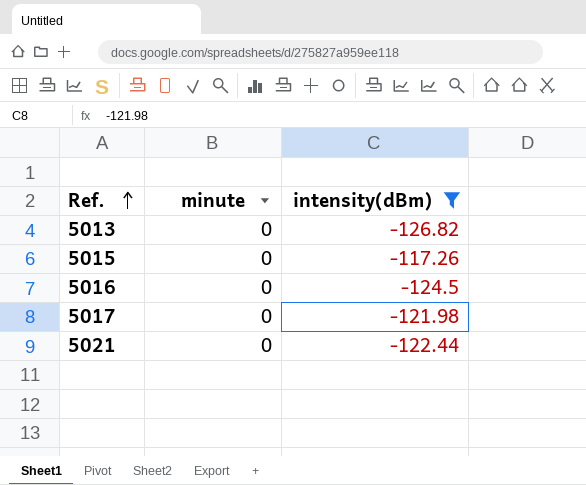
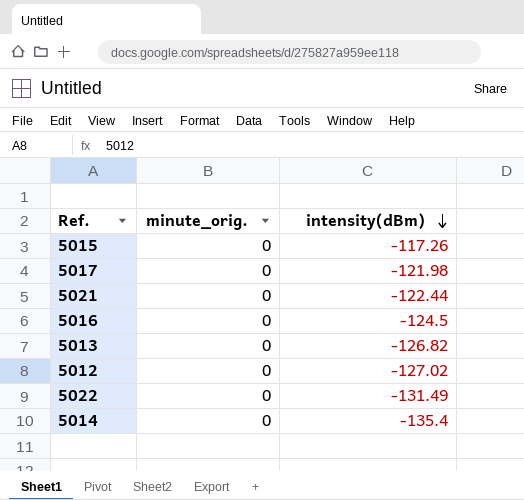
filter: intensity(dBm) >= -126.82 -> none
row order: Ref. ascending -> intensity(dBm) descending
column name: minute -> minute_orig.

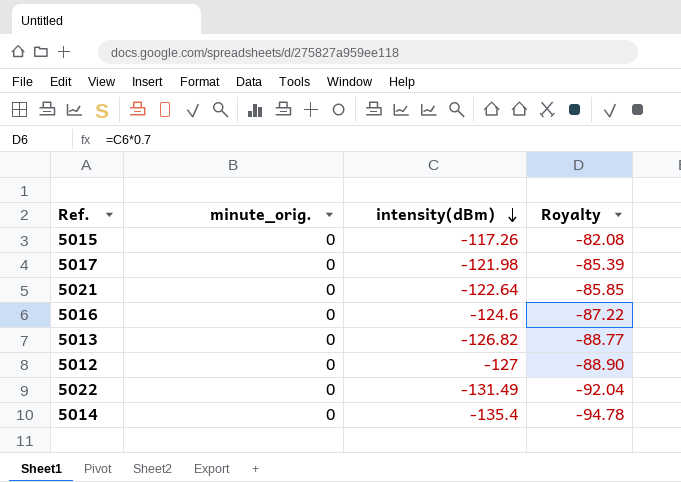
column Royalty | formula: none -> [intensity(dBm)] * 0.7
5021 | intensity(dBm): -122.44 -> -122.64
5016 | intensity(dBm): -124.5 -> -124.6
5012 | intensity(dBm): -127.02 -> -127

